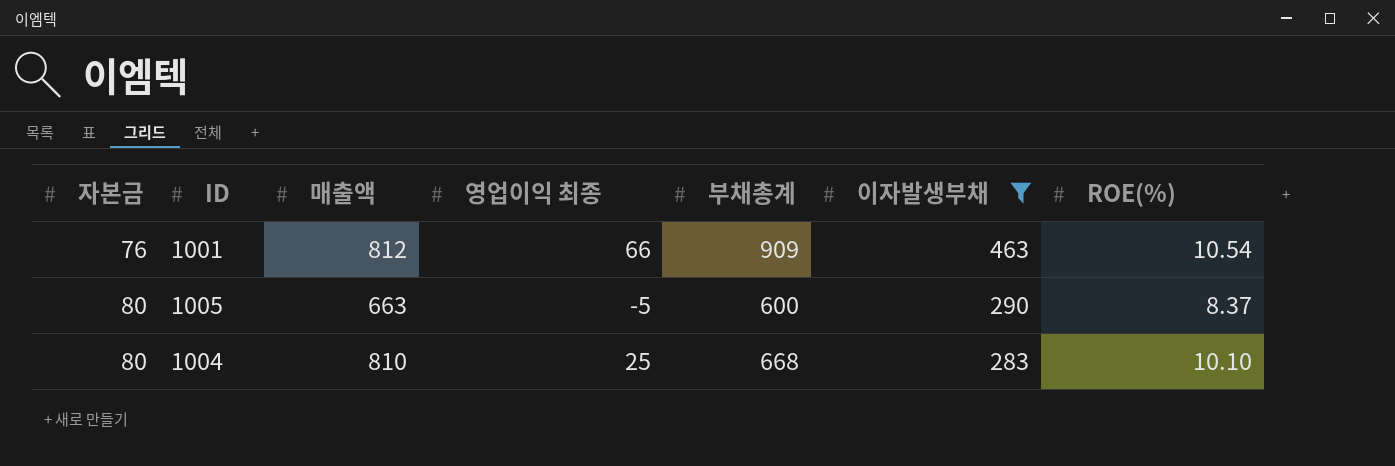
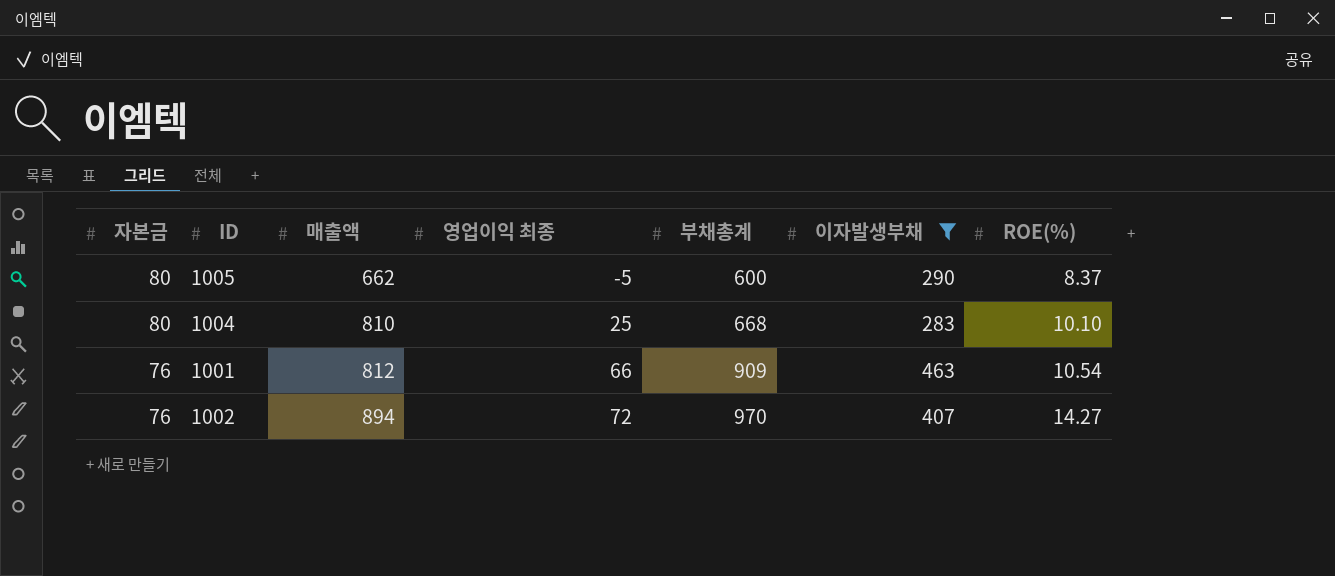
row order: 자본금 ascending -> 자본금 descending
1005 | 매출액: 663 -> 662
row 1002: none -> 76 | 894 | 72 | 970 | 407 | 14.27

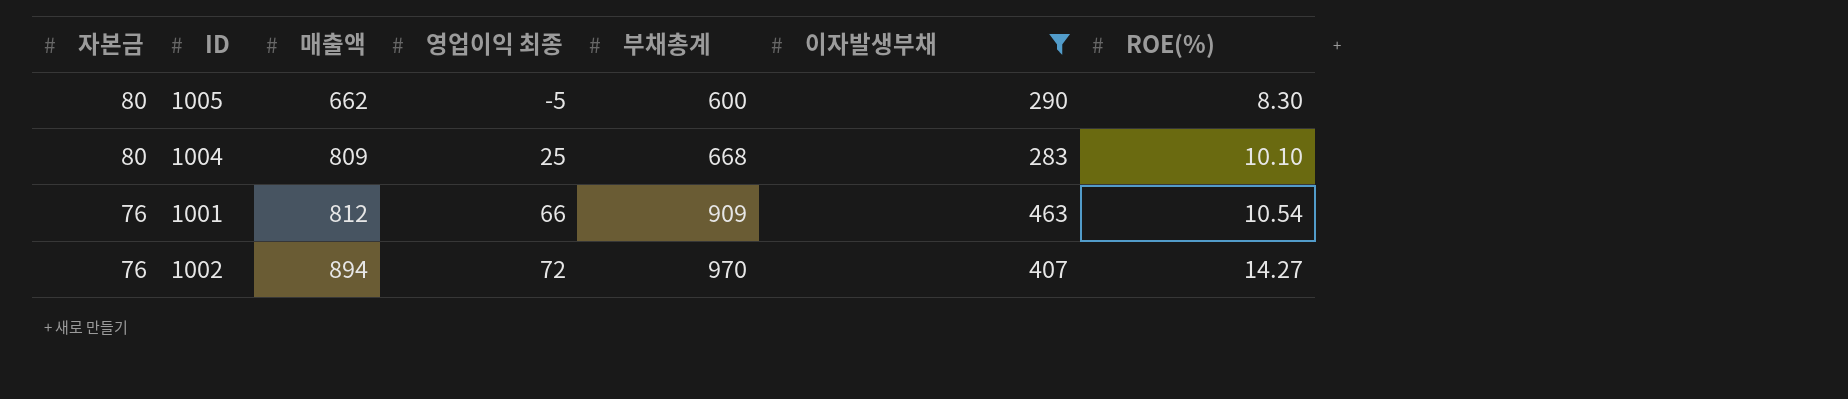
1005 | ROE(%): 8.37 -> 8.30
1004 | 매출액: 810 -> 809

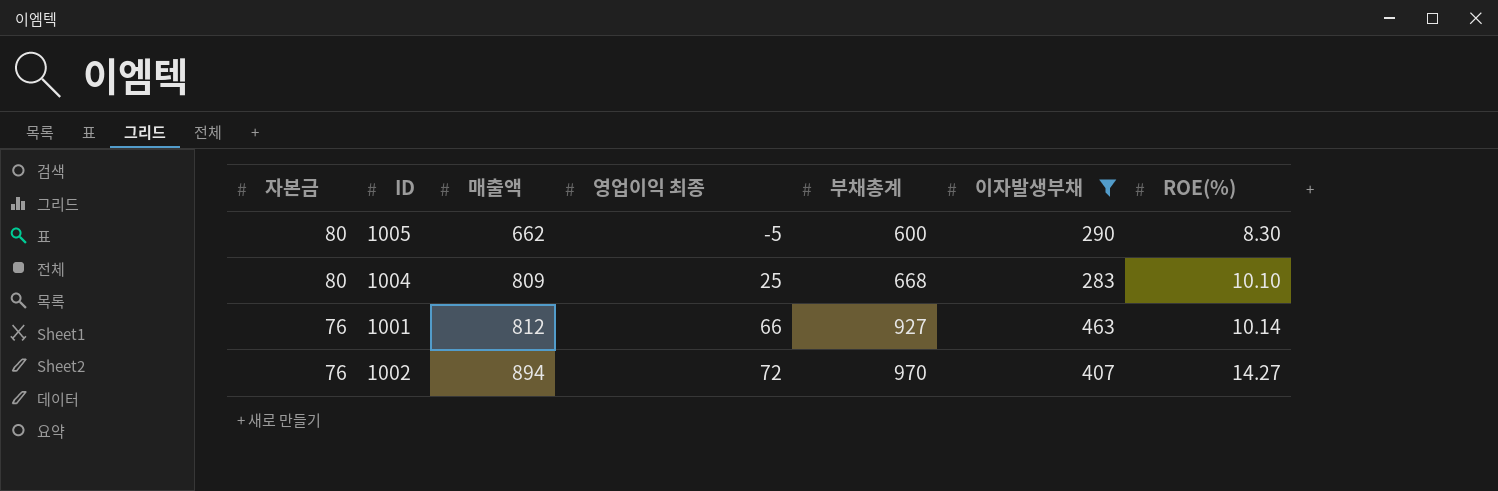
1001 | 부채총계: 909 -> 927
1001 | ROE(%): 10.54 -> 10.14

